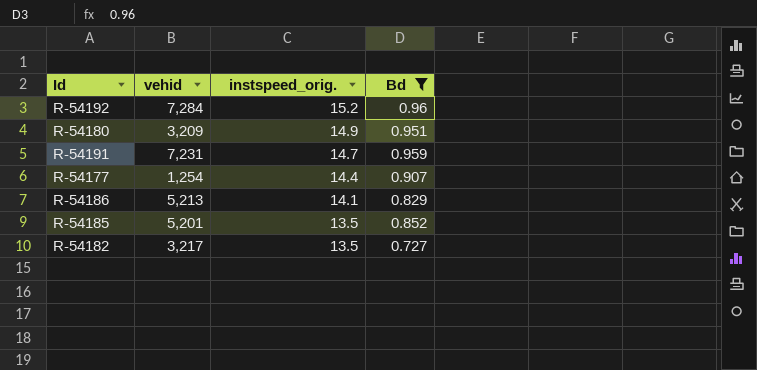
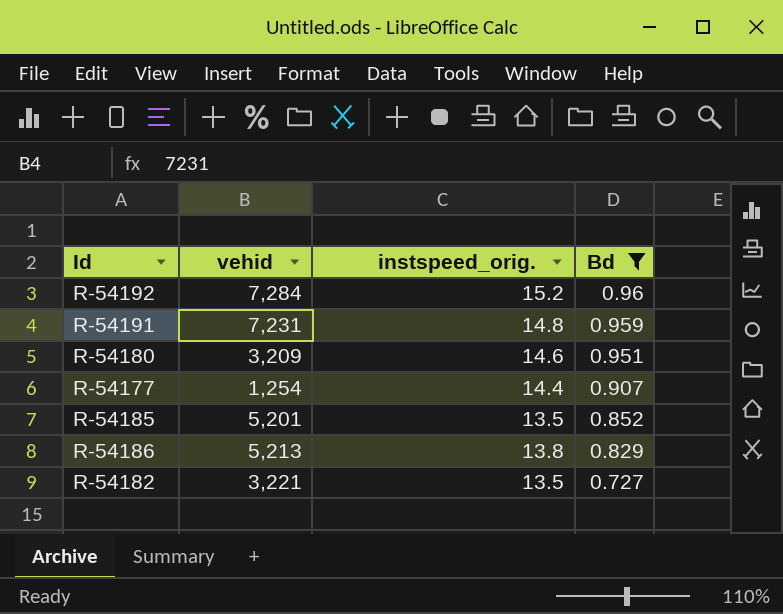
row order: instspeed_orig. descending -> Bd descending
R-54191 | instspeed_orig.: 14.7 -> 14.8
R-54180 | instspeed_orig.: 14.9 -> 14.6
R-54186 | instspeed_orig.: 14.1 -> 13.8
R-54182 | vehid: 3,217 -> 3,221

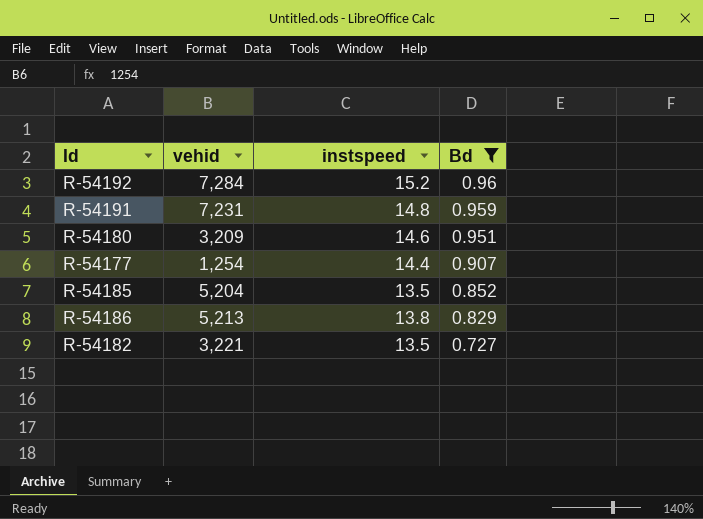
column name: instspeed_orig. -> instspeed
R-54185 | vehid: 5,201 -> 5,204

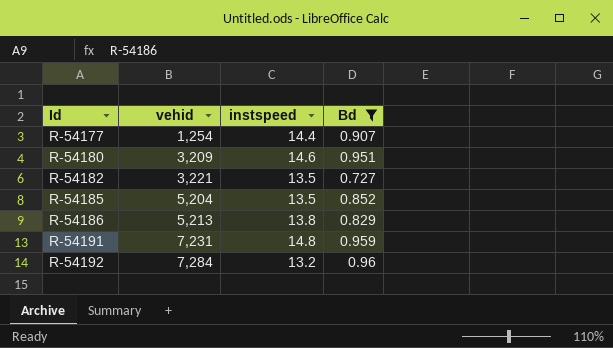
row order: Bd descending -> Id ascending
R-54192 | instspeed: 15.2 -> 13.2

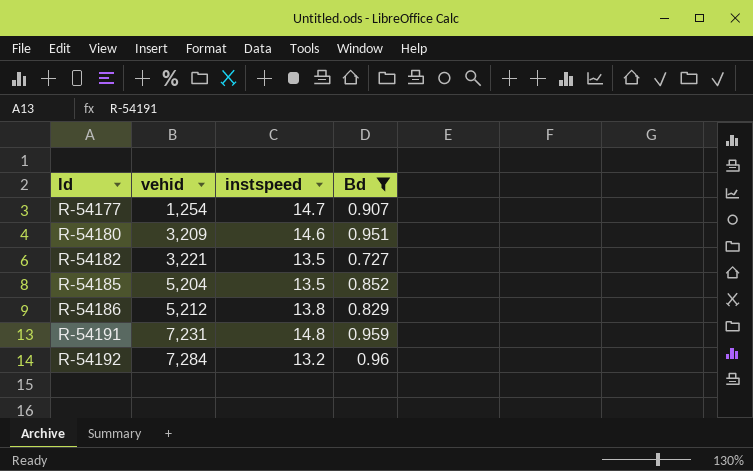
R-54177 | instspeed: 14.4 -> 14.7
R-54186 | vehid: 5,213 -> 5,212

